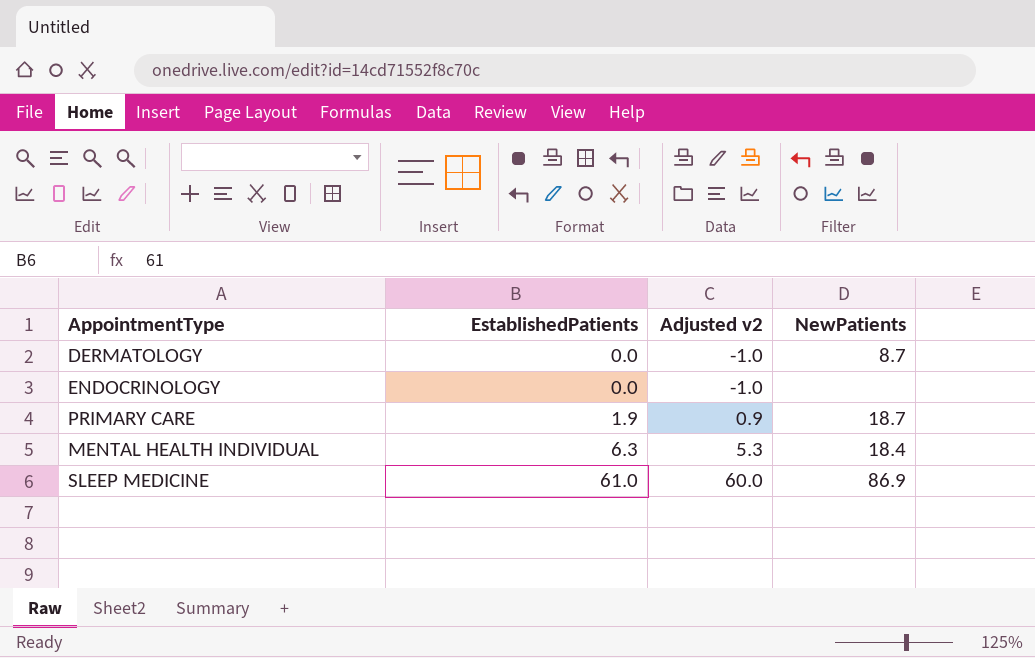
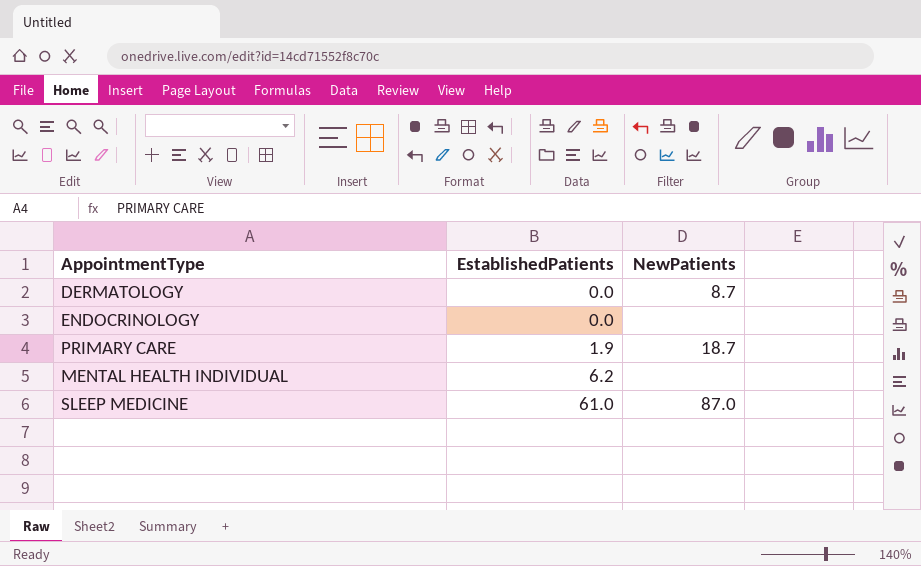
column Adjusted v2 | formula: [EstablishedPatients] - 1 -> none
MENTAL HEALTH INDIVIDUAL | EstablishedPatients: 6.3 -> 6.2
MENTAL HEALTH INDIVIDUAL | NewPatients: 18.4 -> none
SLEEP MEDICINE | NewPatients: 86.9 -> 87.0

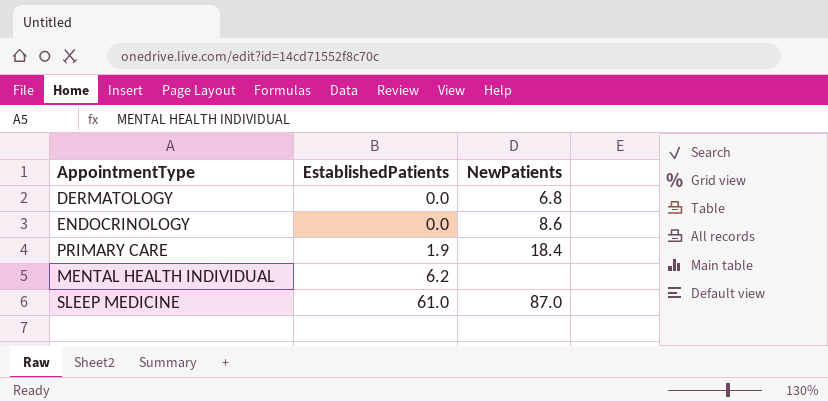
DERMATOLOGY | NewPatients: 8.7 -> 6.8
ENDOCRINOLOGY | NewPatients: none -> 8.6
PRIMARY CARE | NewPatients: 18.7 -> 18.4

